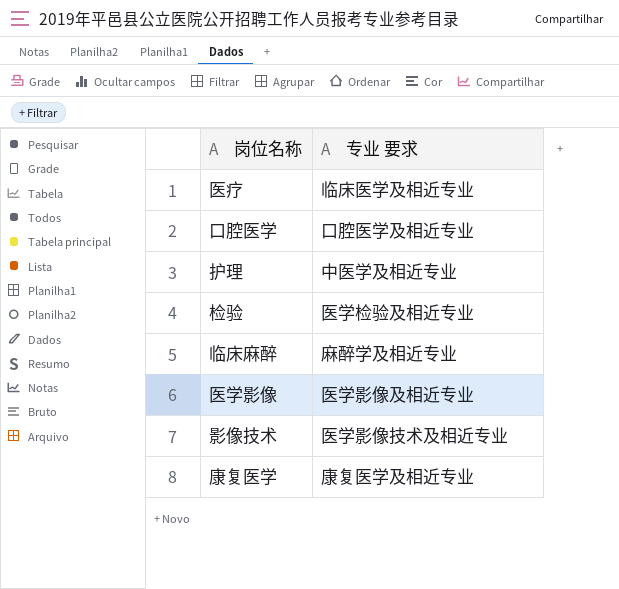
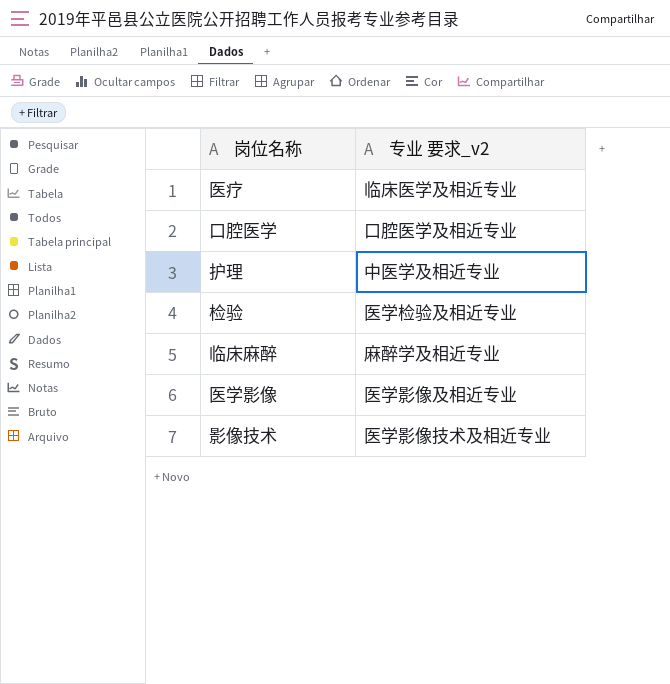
column name: 专业 要求 -> 专业 要求_v2
row 康复医学: 康复医学及相近专业 -> none

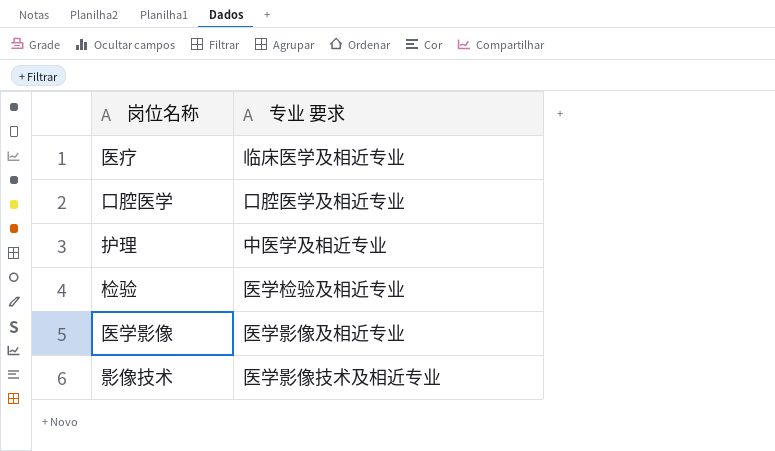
column name: 专业 要求_v2 -> 专业 要求
row 临床麻醉: 麻醉学及相近专业 -> none

